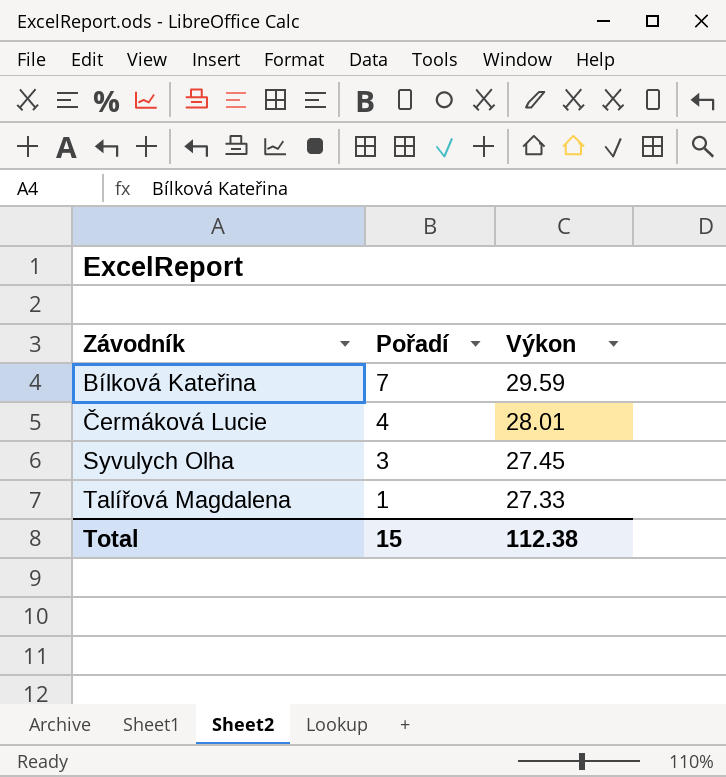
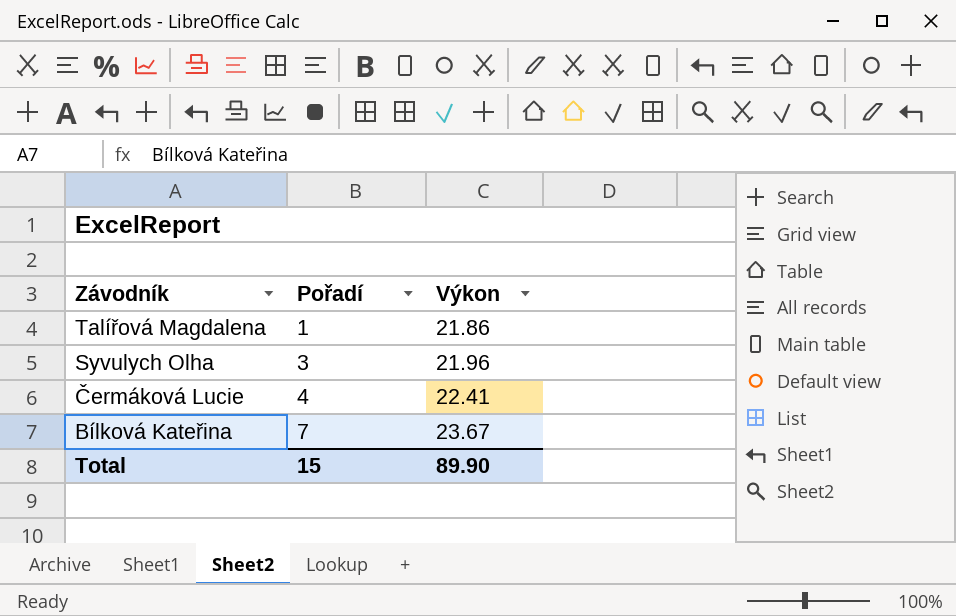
row order: Závodník ascending -> Závodník descending
Talířová Magdalena | Výkon: 27.33 -> 21.86
Syvulych Olha | Výkon: 27.45 -> 21.96
Čermáková Lucie | Výkon: 28.01 -> 22.41
Bílková Kateřina | Výkon: 29.59 -> 23.67
Total | Výkon: 112.38 -> 89.90

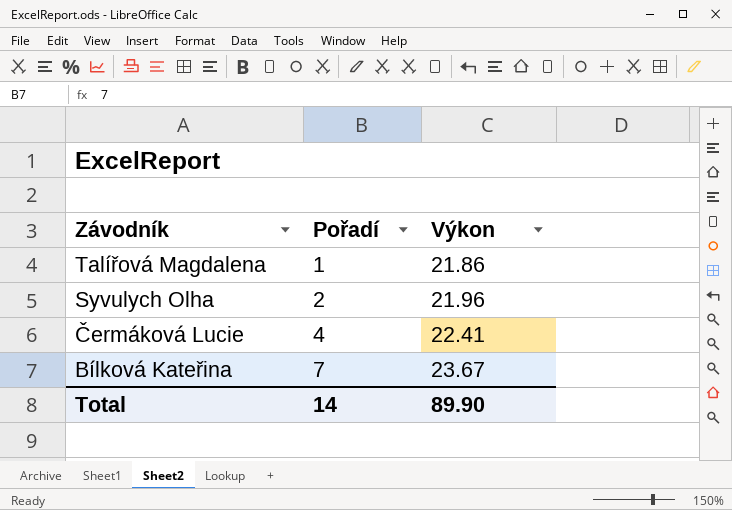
Syvulych Olha | Pořadí: 3 -> 2
Total | Pořadí: 15 -> 14

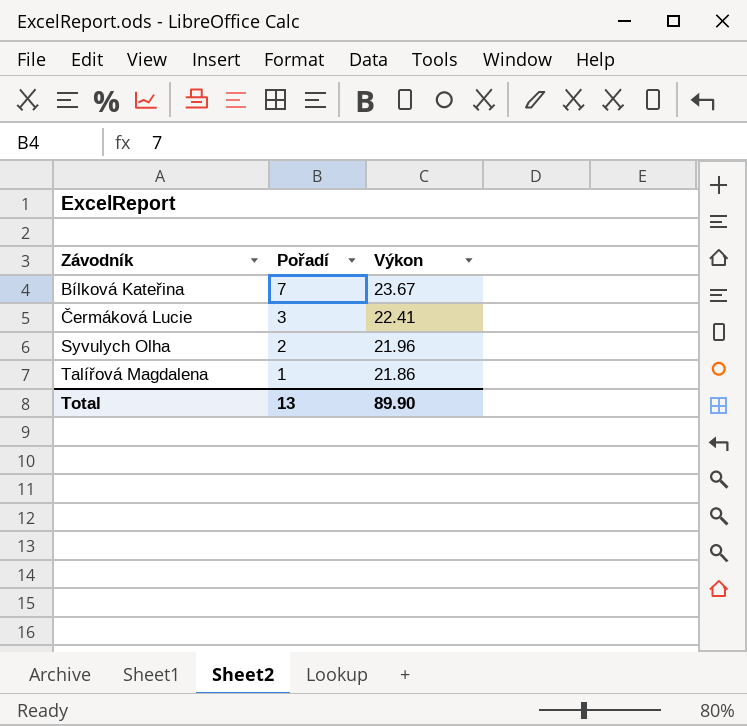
row order: Závodník descending -> Závodník ascending
Čermáková Lucie | Pořadí: 4 -> 3
Total | Pořadí: 14 -> 13

